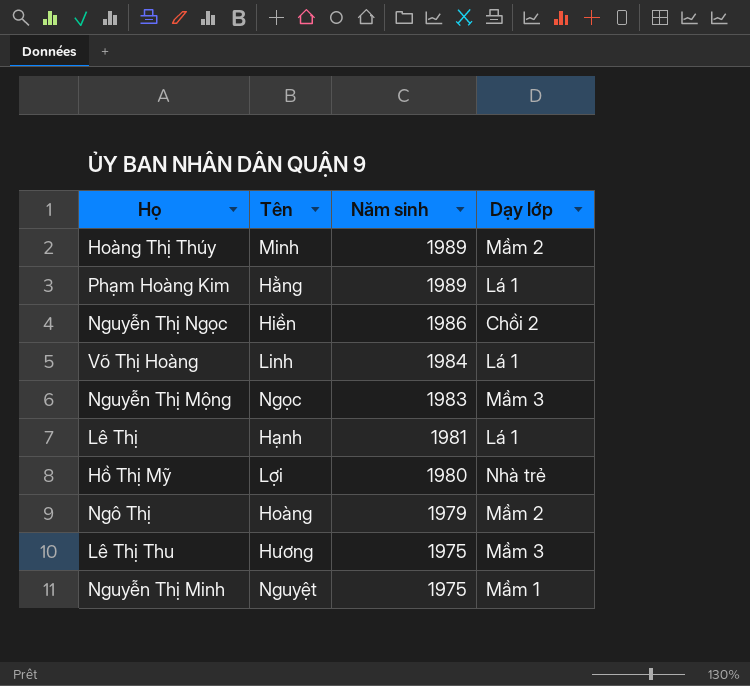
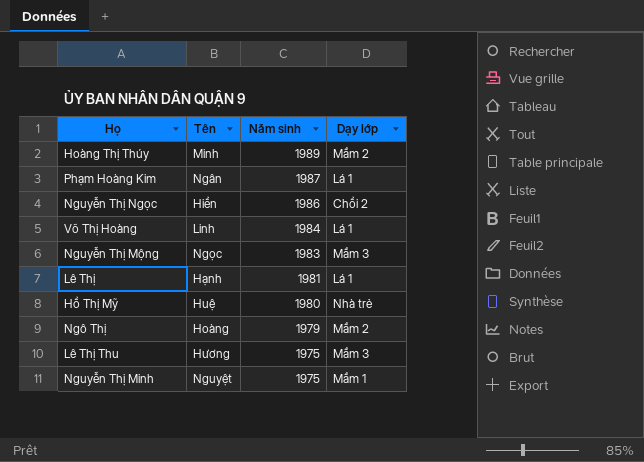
Phạm Hoàng Kim | Tên: Hằng -> Ngân
Phạm Hoàng Kim | Năm sinh: 1989 -> 1987
Hồ Thị Mỹ | Tên: Lợi -> Huệ

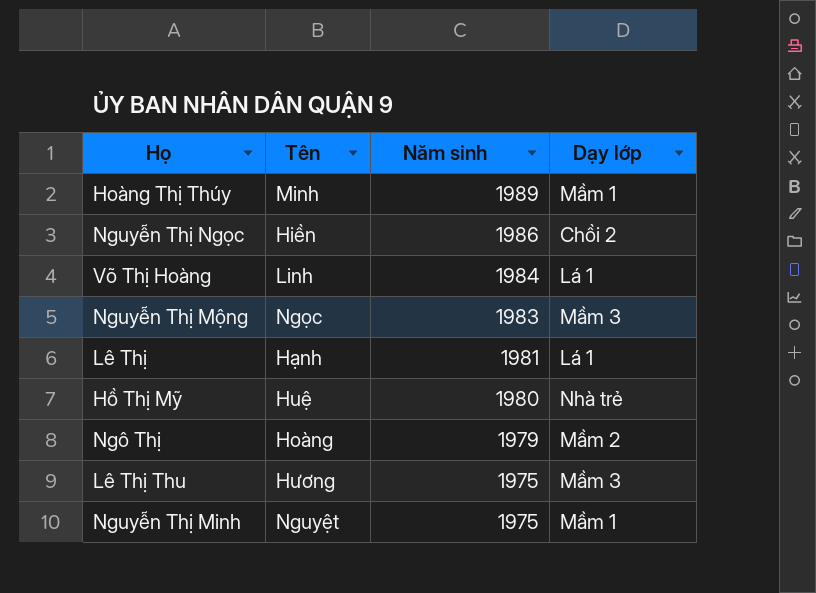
row Phạm Hoàng Kim: Ngân | 1987 | Lá 1 -> none
Hoàng Thị Thúy | Dạy lớp: Mầm 2 -> Mầm 1

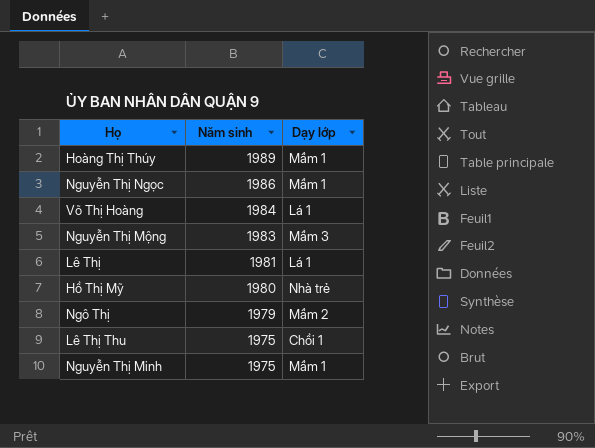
column Tên | position: 2 -> none
Nguyễn Thị Ngọc | Dạy lớp: Chồi 2 -> Mầm 1
Lê Thị Thu | Dạy lớp: Mầm 3 -> Chồi 1

